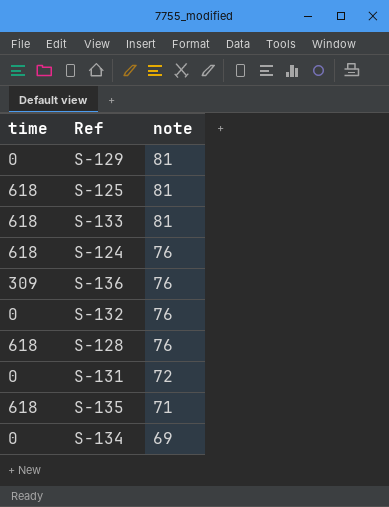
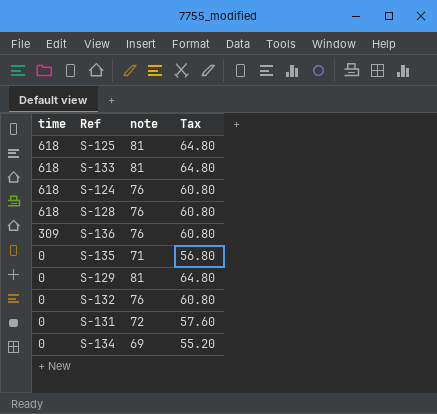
row order: note descending -> time descending
column Tax | formula: none -> [note] * 0.8
S-135 | time: 618 -> 0

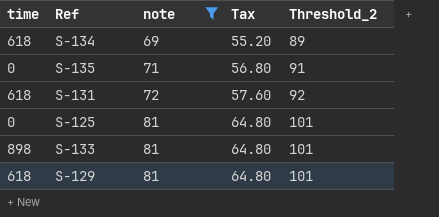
filter: none -> note != 76
row order: time descending -> note ascending
column Threshold_2 | formula: none -> [note] + 20
S-134 | time: 0 -> 618
S-131 | time: 0 -> 618
S-125 | time: 618 -> 0
S-133 | time: 618 -> 898
S-129 | time: 0 -> 618

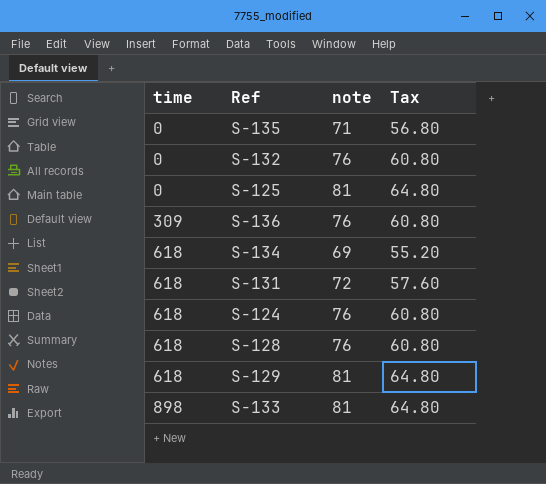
filter: note != 76 -> none
row order: note ascending -> time ascending
column Threshold_2 | formula: [note] + 20 -> none

